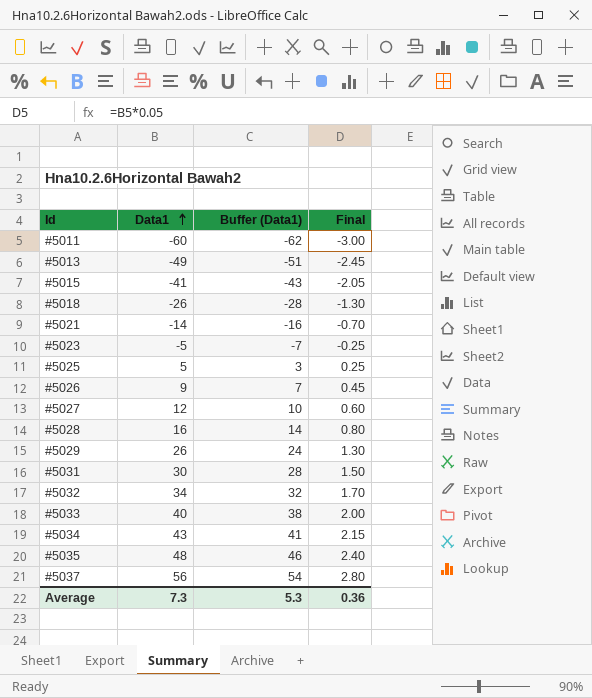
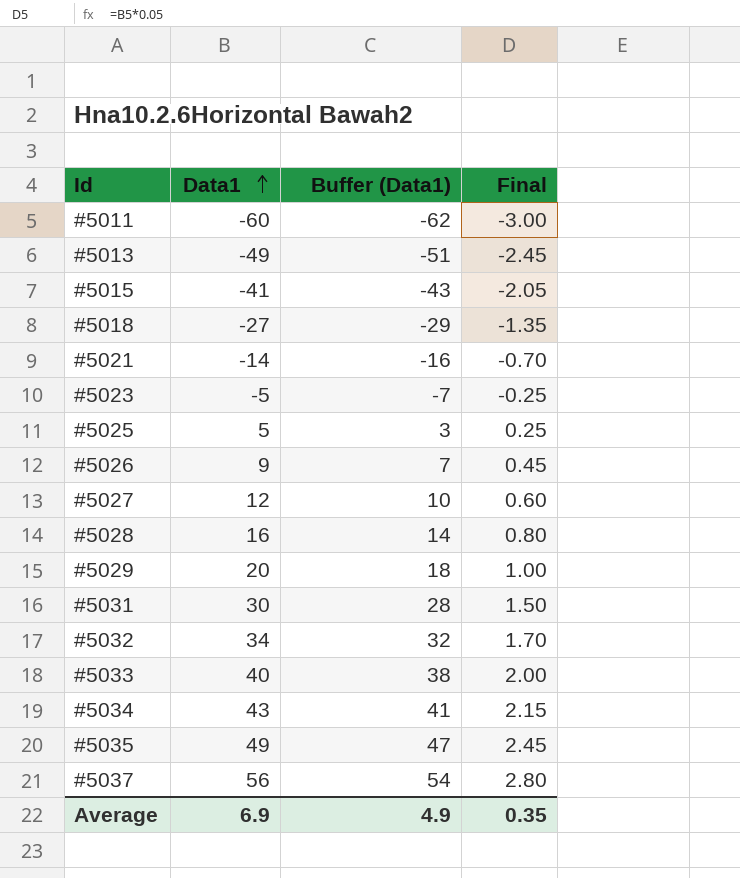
#5018 | Data1: -26 -> -27
#5018 | Buffer (Data1): -28 -> -29
#5018 | Final: -1.30 -> -1.35
#5029 | Data1: 26 -> 20
#5029 | Buffer (Data1): 24 -> 18
#5029 | Final: 1.30 -> 1.00
#5035 | Data1: 48 -> 49
#5035 | Buffer (Data1): 46 -> 47
#5035 | Final: 2.40 -> 2.45
Average | Data1: 7.3 -> 6.9
Average | Buffer (Data1): 5.3 -> 4.9
Average | Final: 0.36 -> 0.35

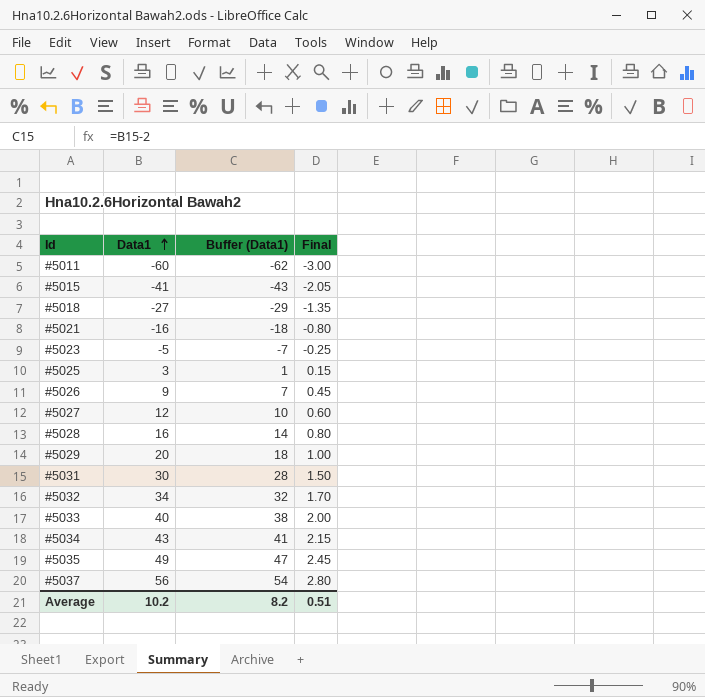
row #5013: -49 | -51 | -2.45 -> none
#5021 | Data1: -14 -> -16
#5021 | Buffer (Data1): -16 -> -18
#5021 | Final: -0.70 -> -0.80
#5025 | Data1: 5 -> 3
#5025 | Buffer (Data1): 3 -> 1
#5025 | Final: 0.25 -> 0.15
Average | Data1: 6.9 -> 10.2
Average | Buffer (Data1): 4.9 -> 8.2
Average | Final: 0.35 -> 0.51

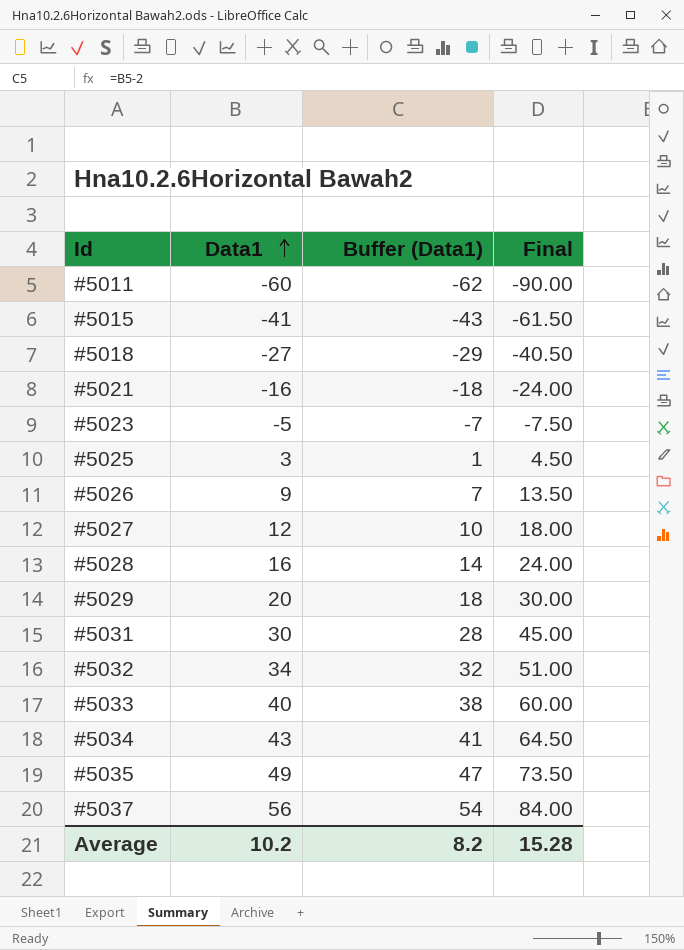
column Final | formula: [Data1] * 0.05 -> [Data1] * 1.5
Average | Final: 0.51 -> 15.28

